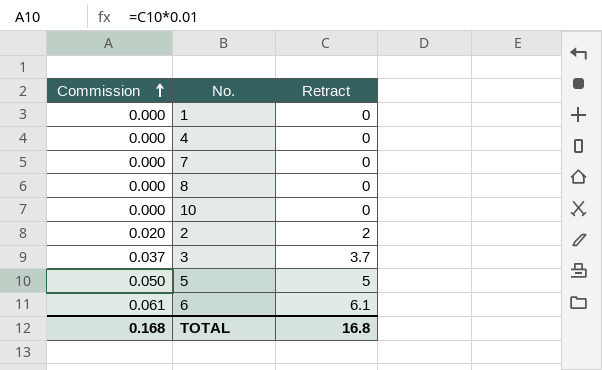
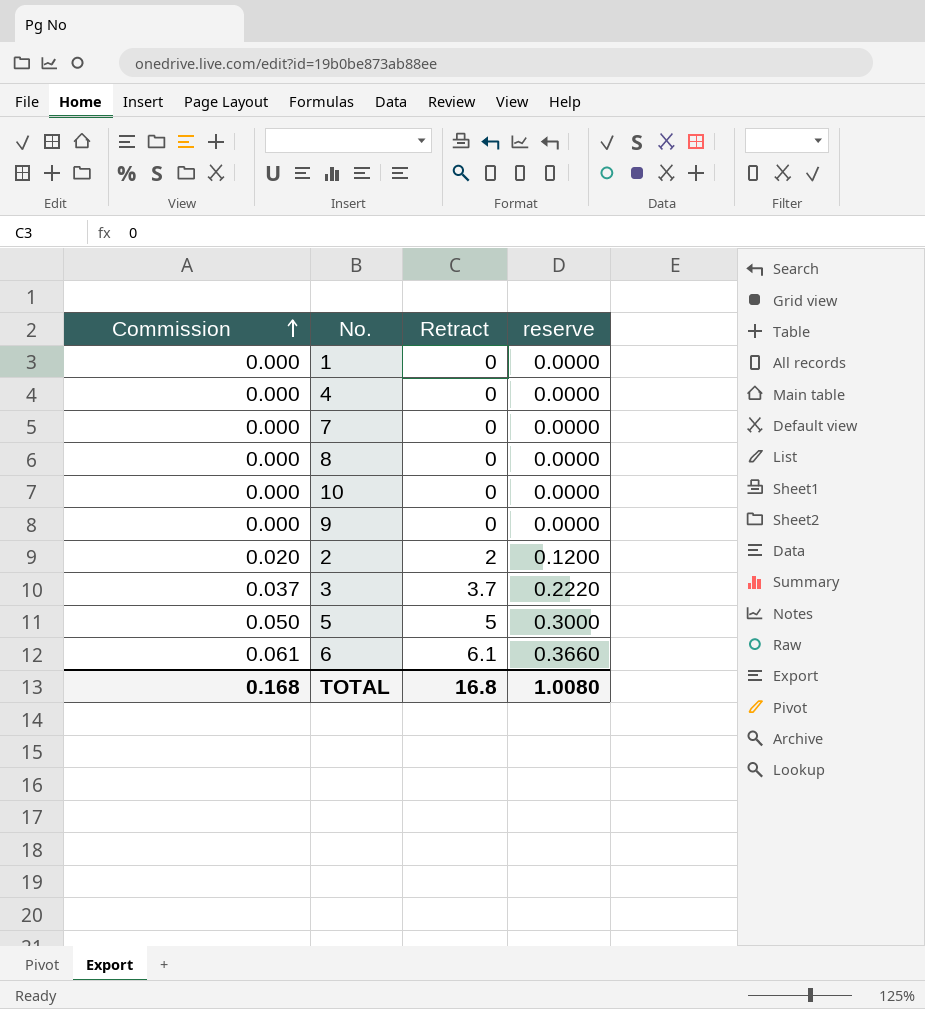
column reserve | formula: none -> [Retract] * 0.06
row 9: none -> 0.000 | 0 | 0.0000

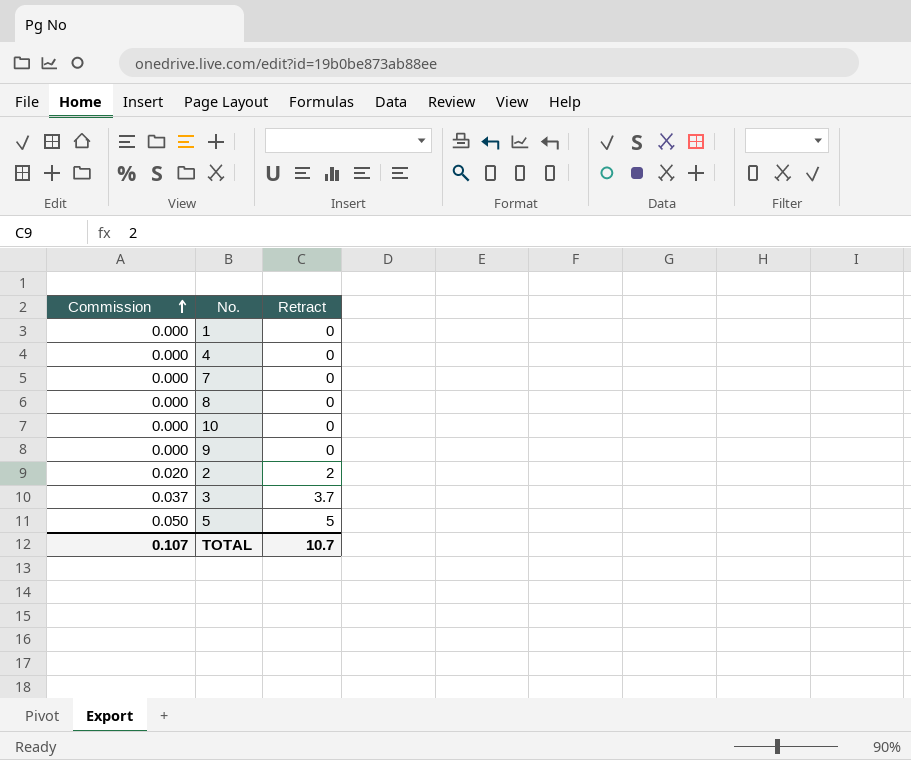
column reserve | formula: [Retract] * 0.06 -> none
row 6: 0.061 | 6.1 | 0.3660 -> none
TOTAL | Commission: 0.168 -> 0.107
TOTAL | Retract: 16.8 -> 10.7

